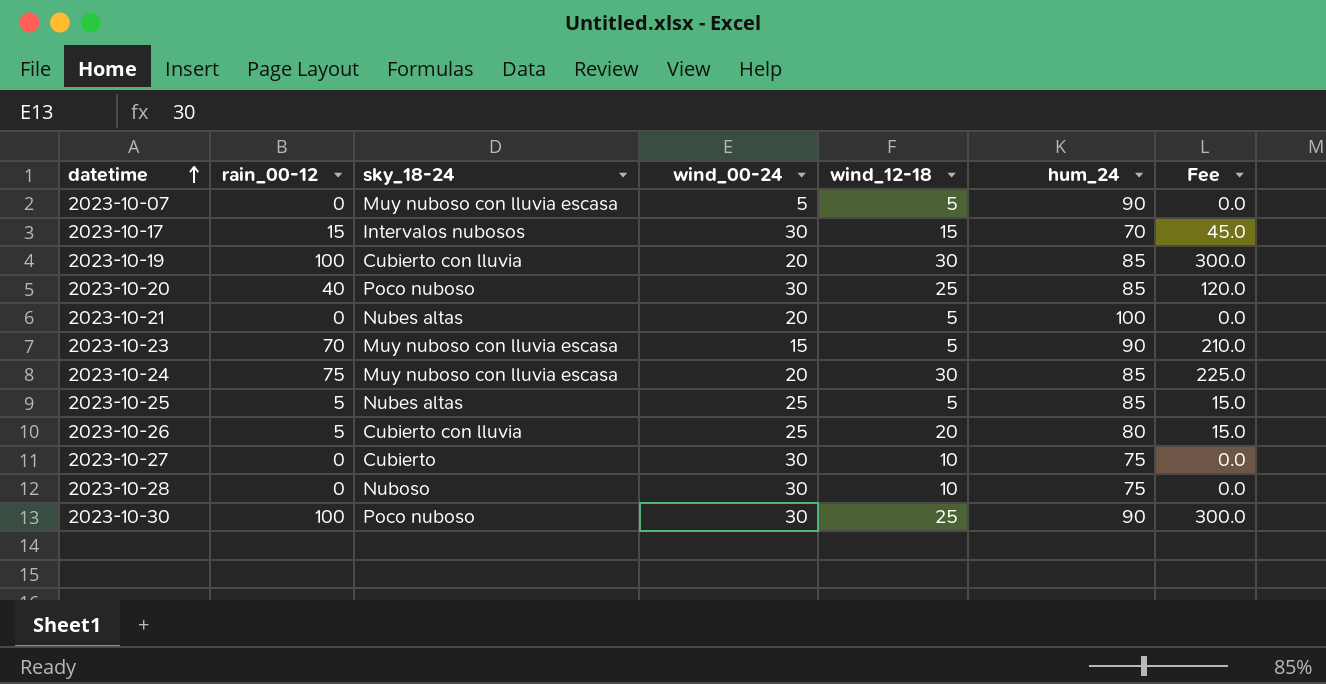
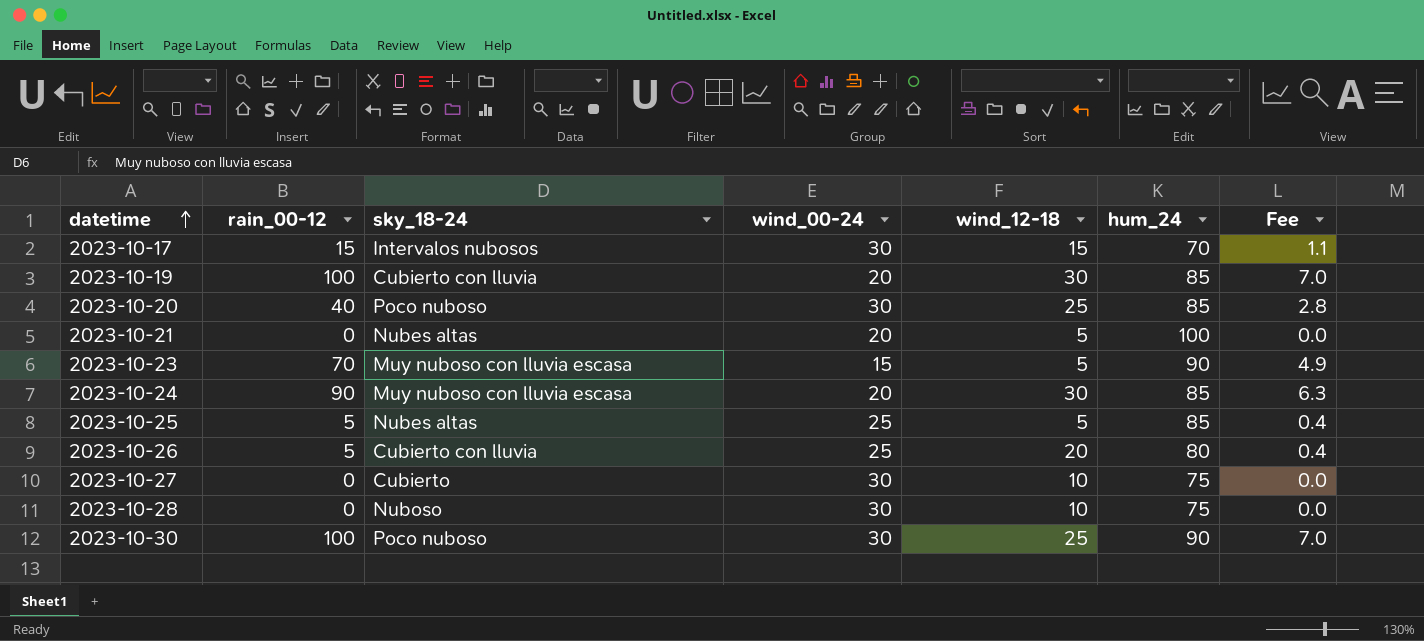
column Fee | formula: [rain_00-12] * 3 -> [rain_00-12] * 0.07
row 2023-10-07: 0 | Muy nuboso con lluvia escasa | 5 | 5 | 90 | 0.0 -> none
2023-10-24 | rain_00-12: 75 -> 90

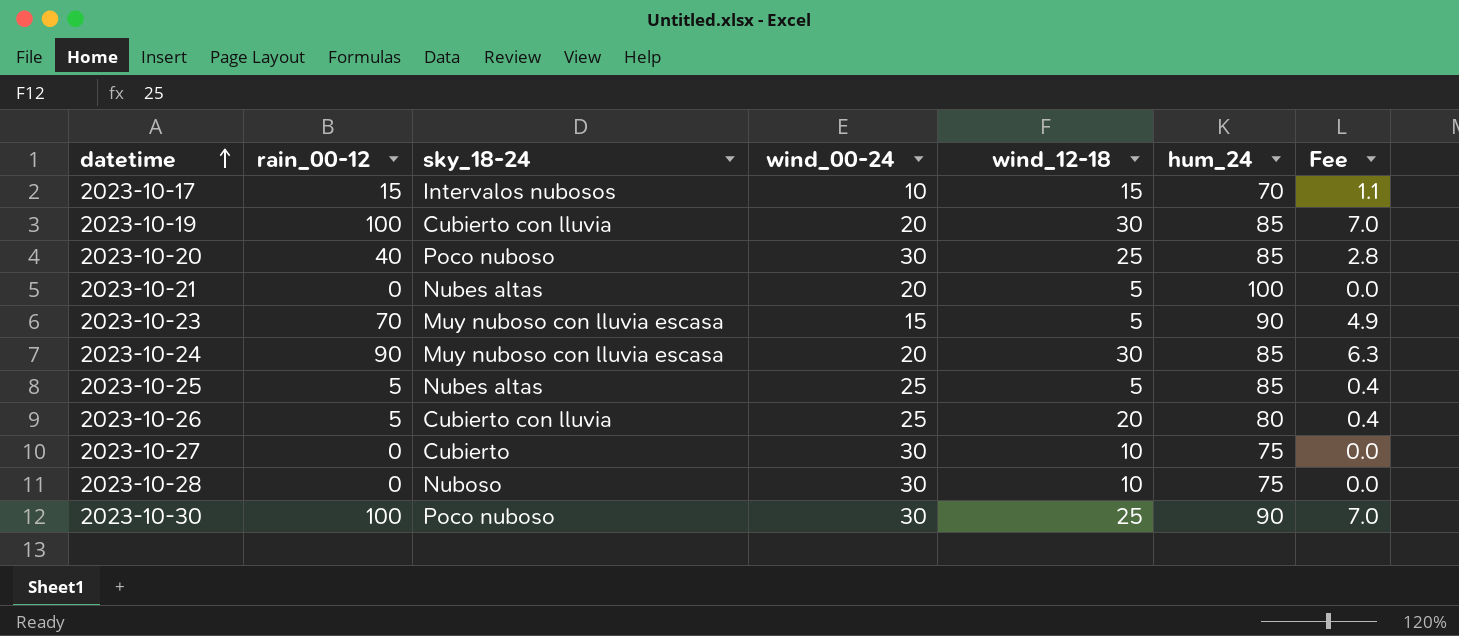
2023-10-17 | wind_00-24: 30 -> 10

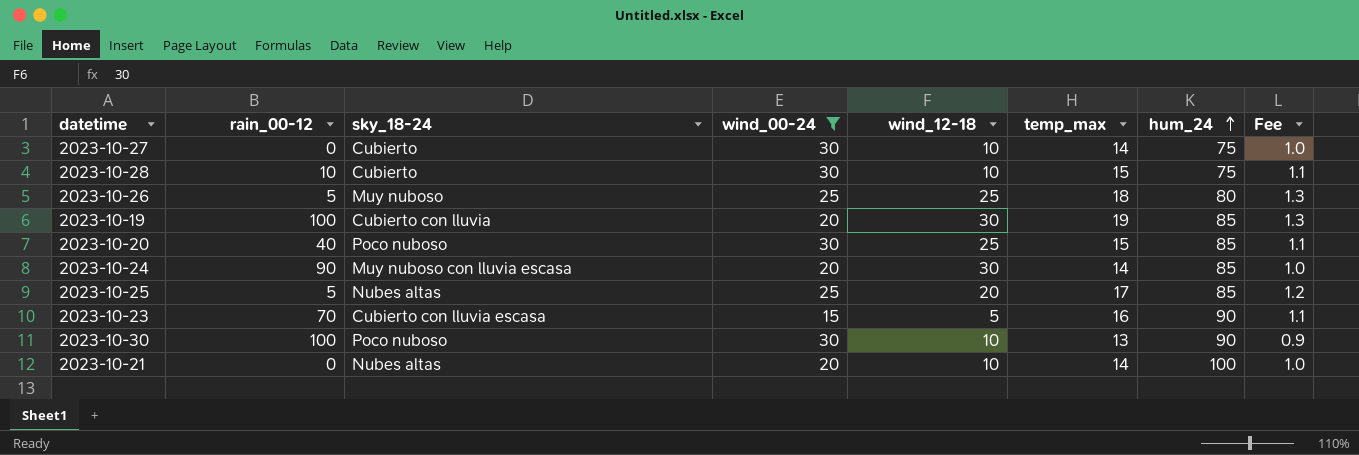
filter: none -> wind_00-24 != 10
row order: datetime ascending -> hum_24 ascending
column temp_max | position: none -> 6
column Fee | formula: [rain_00-12] * 0.07 -> [temp_max] * 0.07
2023-10-28 | rain_00-12: 0 -> 10
2023-10-28 | sky_18-24: Nuboso -> Cubierto
2023-10-26 | sky_18-24: Cubierto con lluvia -> Muy nuboso
2023-10-26 | wind_12-18: 20 -> 25
2023-10-25 | wind_12-18: 5 -> 20
2023-10-23 | sky_18-24: Muy nuboso con lluvia escasa -> Cubierto con lluvia escasa
2023-10-30 | wind_12-18: 25 -> 10
2023-10-21 | wind_12-18: 5 -> 10

